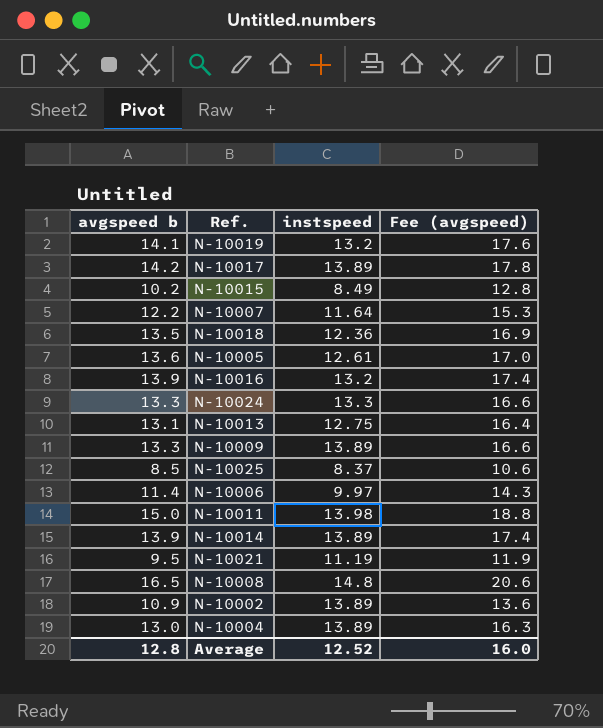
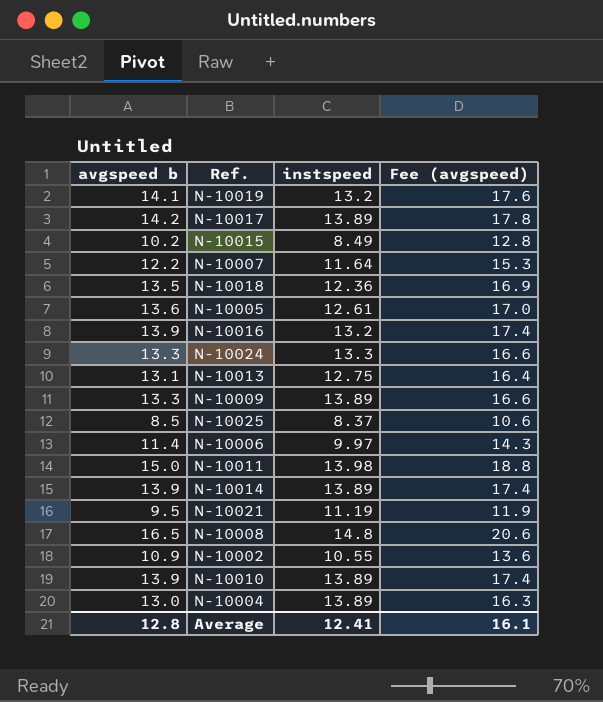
N-10002 | instspeed: 13.89 -> 10.55
row N-10010: none -> 13.9 | 13.89 | 17.4
Average | instspeed: 12.52 -> 12.41
Average | Fee (avgspeed): 16.0 -> 16.1

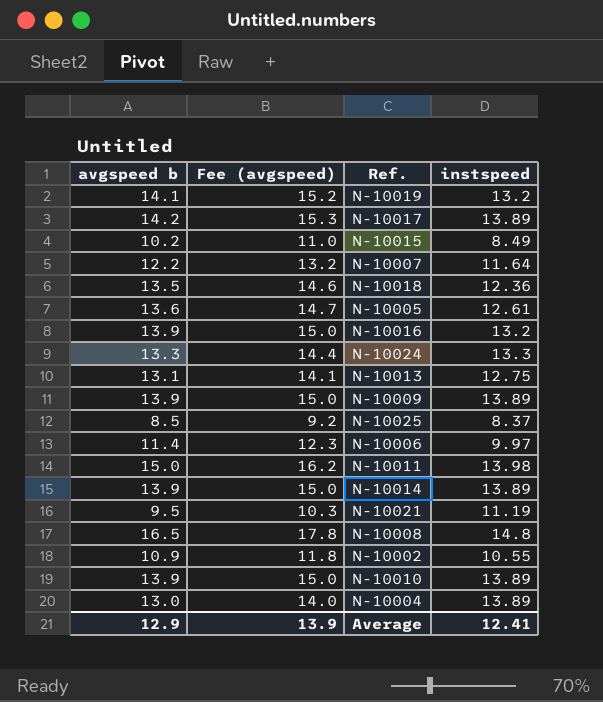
column Fee (avgspeed) | formula: [avgspeed b] * 1.25 -> [avgspeed b] * 1.08
column Fee (avgspeed) | position: 4 -> 2
N-10009 | avgspeed b: 13.3 -> 13.9
Average | avgspeed b: 12.8 -> 12.9
Average | Fee (avgspeed): 16.1 -> 13.9

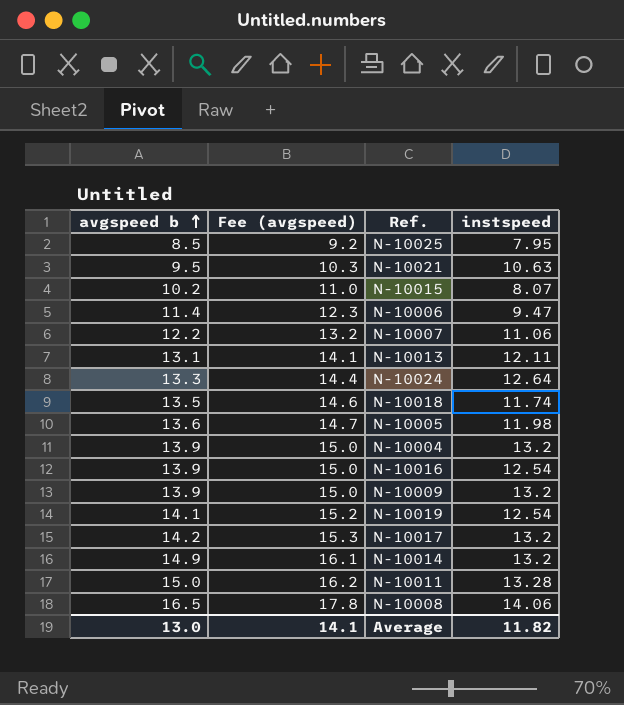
row order: none -> avgspeed b ascending
row N-10002: 10.9 | 11.8 | 10.55 -> none
row N-10010: 13.9 | 15.0 | 13.89 -> none
N-10025 | instspeed: 8.37 -> 7.95
N-10021 | instspeed: 11.19 -> 10.63
N-10015 | instspeed: 8.49 -> 8.07
N-10006 | instspeed: 9.97 -> 9.47
N-10007 | instspeed: 11.64 -> 11.06
N-10013 | instspeed: 12.75 -> 12.11
N-10024 | instspeed: 13.3 -> 12.64
N-10018 | instspeed: 12.36 -> 11.74
N-10005 | instspeed: 12.61 -> 11.98
N-10004 | avgspeed b: 13.0 -> 13.9
N-10004 | Fee (avgspeed): 14.0 -> 15.0
N-10004 | instspeed: 13.89 -> 13.2
N-10016 | instspeed: 13.2 -> 12.54
N-10009 | instspeed: 13.89 -> 13.2
N-10019 | instspeed: 13.2 -> 12.54
N-10017 | instspeed: 13.89 -> 13.2
N-10014 | avgspeed b: 13.9 -> 14.9
N-10014 | Fee (avgspeed): 15.0 -> 16.1
N-10014 | instspeed: 13.89 -> 13.2
N-10011 | instspeed: 13.98 -> 13.28
N-10008 | instspeed: 14.8 -> 14.06
Average | avgspeed b: 12.9 -> 13.0
Average | Fee (avgspeed): 13.9 -> 14.1
Average | instspeed: 12.41 -> 11.82

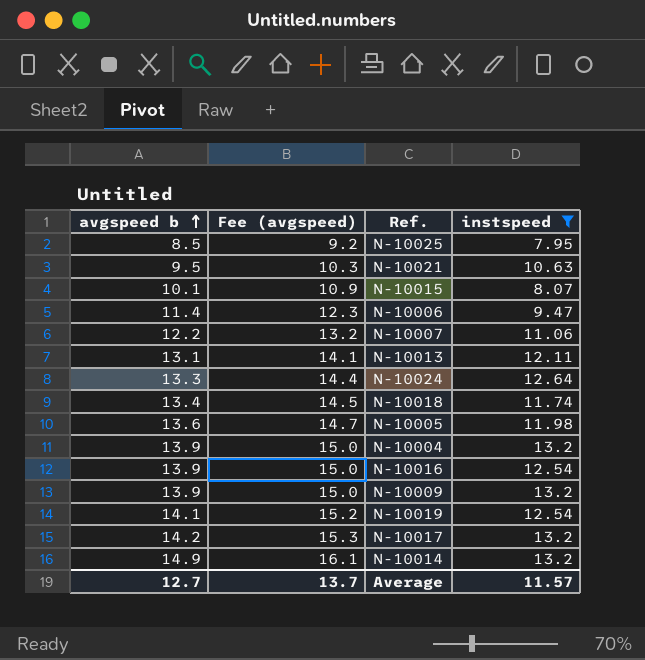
filter: none -> instspeed <= 13.2
N-10015 | avgspeed b: 10.2 -> 10.1
N-10015 | Fee (avgspeed): 11.0 -> 10.9
N-10018 | avgspeed b: 13.5 -> 13.4
N-10018 | Fee (avgspeed): 14.6 -> 14.5
Average | avgspeed b: 13.0 -> 12.7
Average | Fee (avgspeed): 14.1 -> 13.7
Average | instspeed: 11.82 -> 11.57

